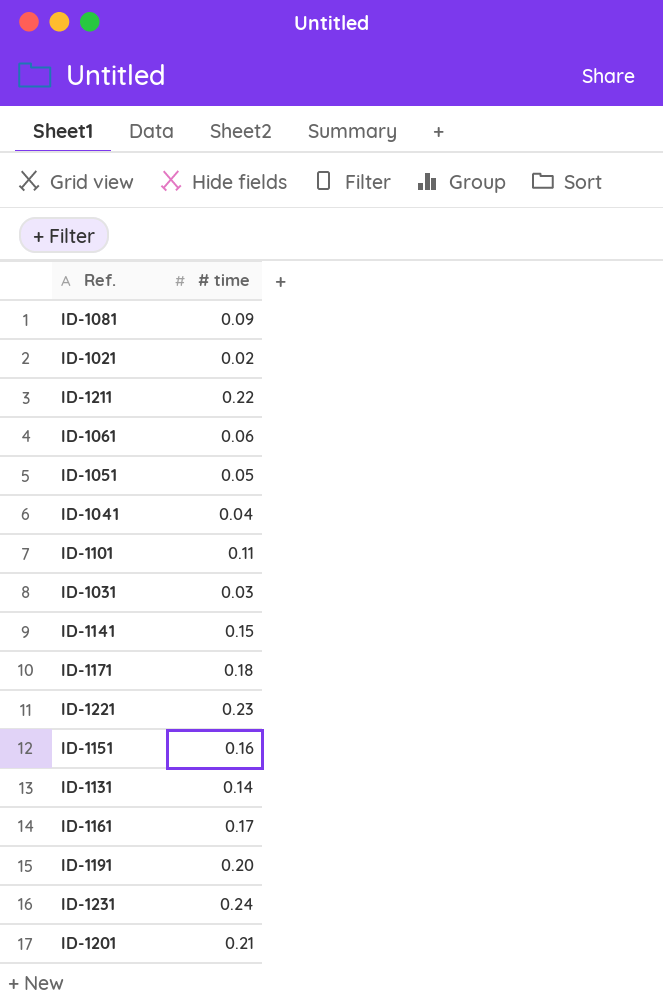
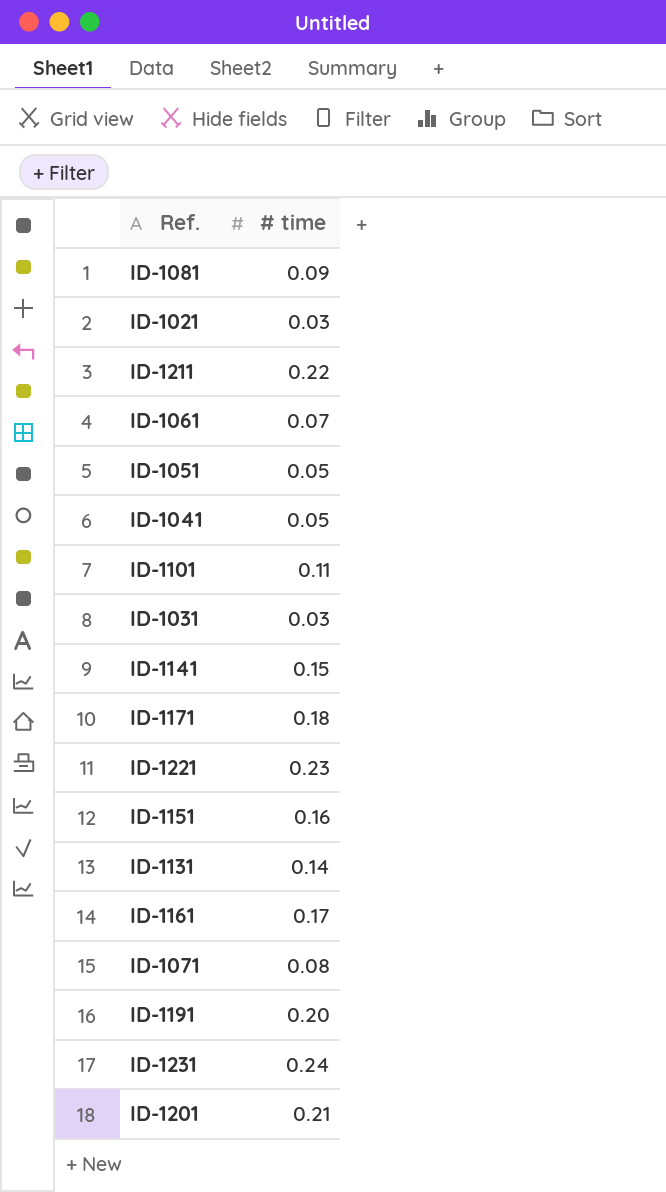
ID-1021 | # time: 0.02 -> 0.03
ID-1061 | # time: 0.06 -> 0.07
ID-1041 | # time: 0.04 -> 0.05
row ID-1071: none -> 0.08

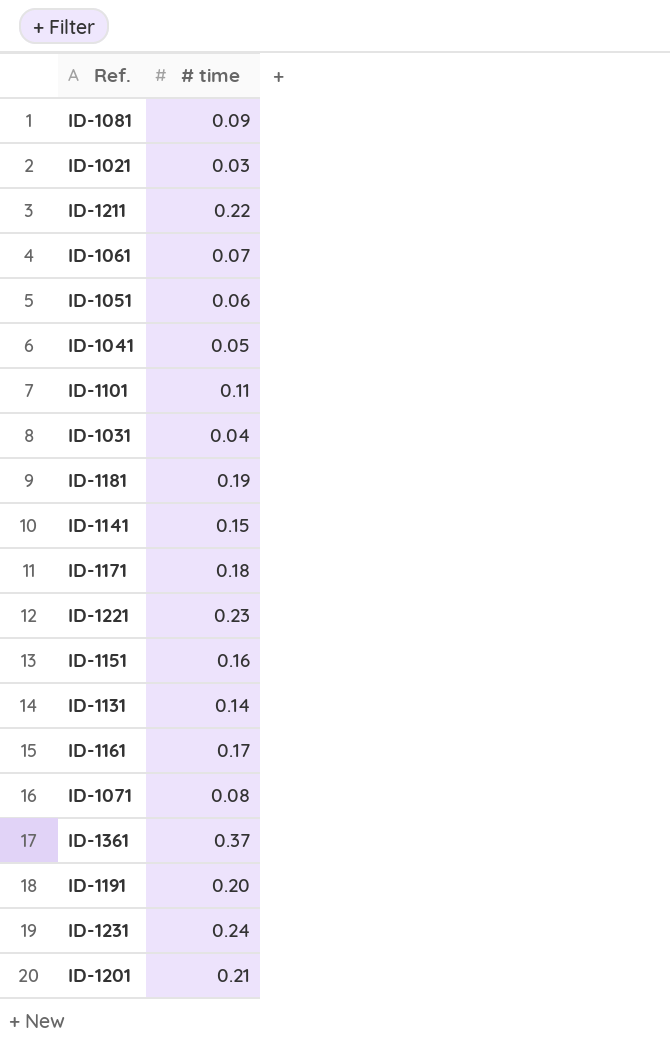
ID-1051 | # time: 0.05 -> 0.06
ID-1031 | # time: 0.03 -> 0.04
row ID-1181: none -> 0.19
row ID-1361: none -> 0.37

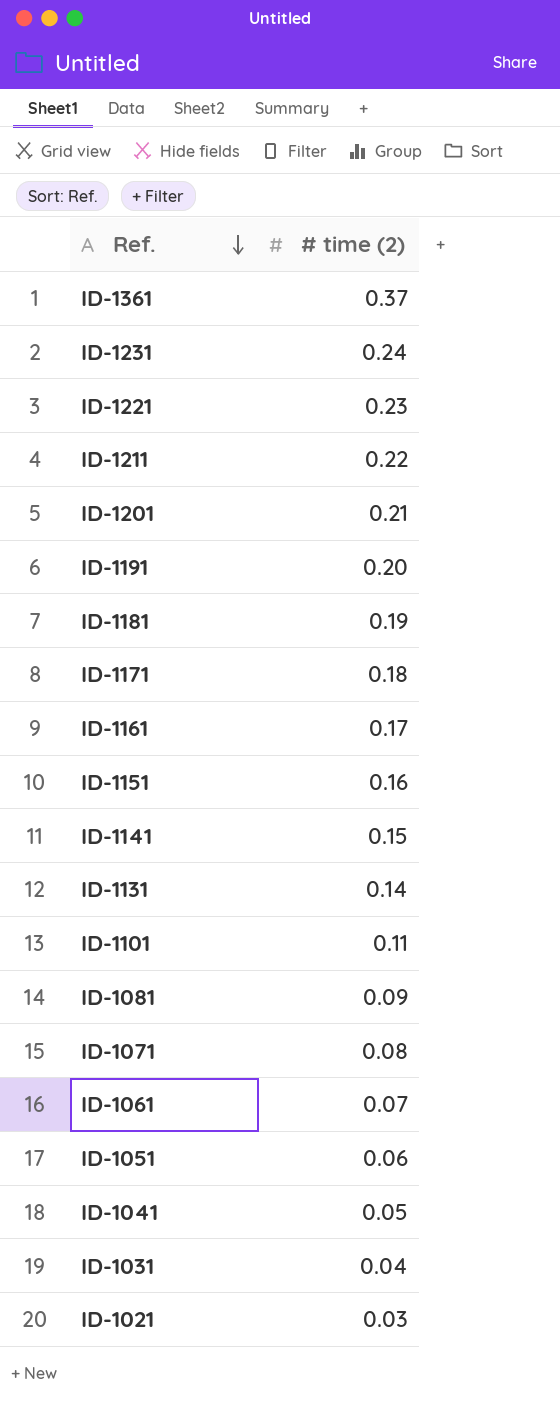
row order: none -> Ref. descending
column name: # time -> # time (2)

